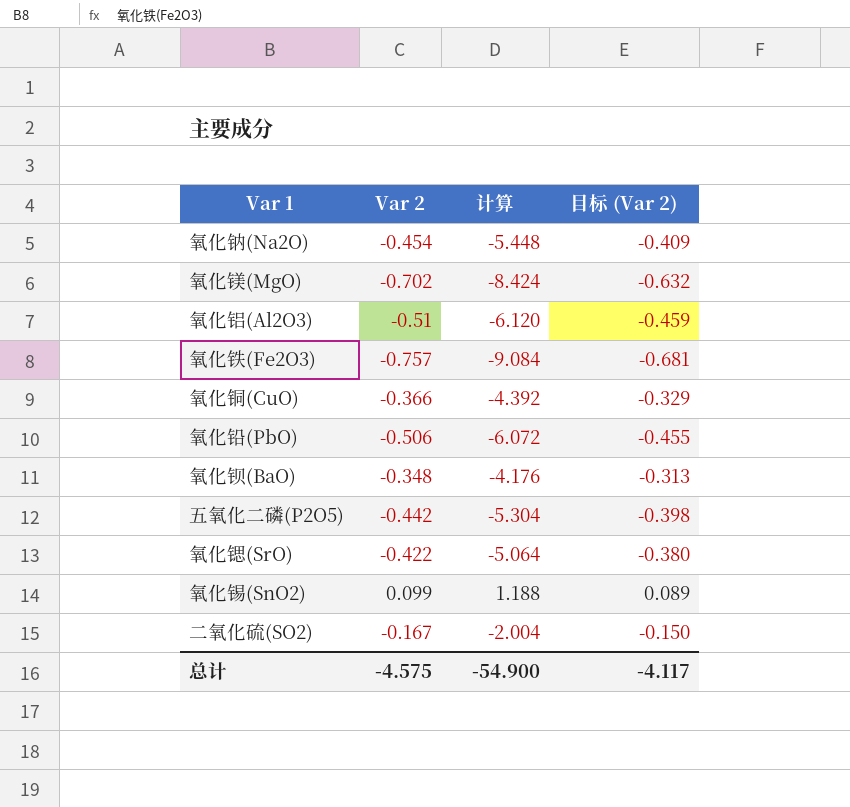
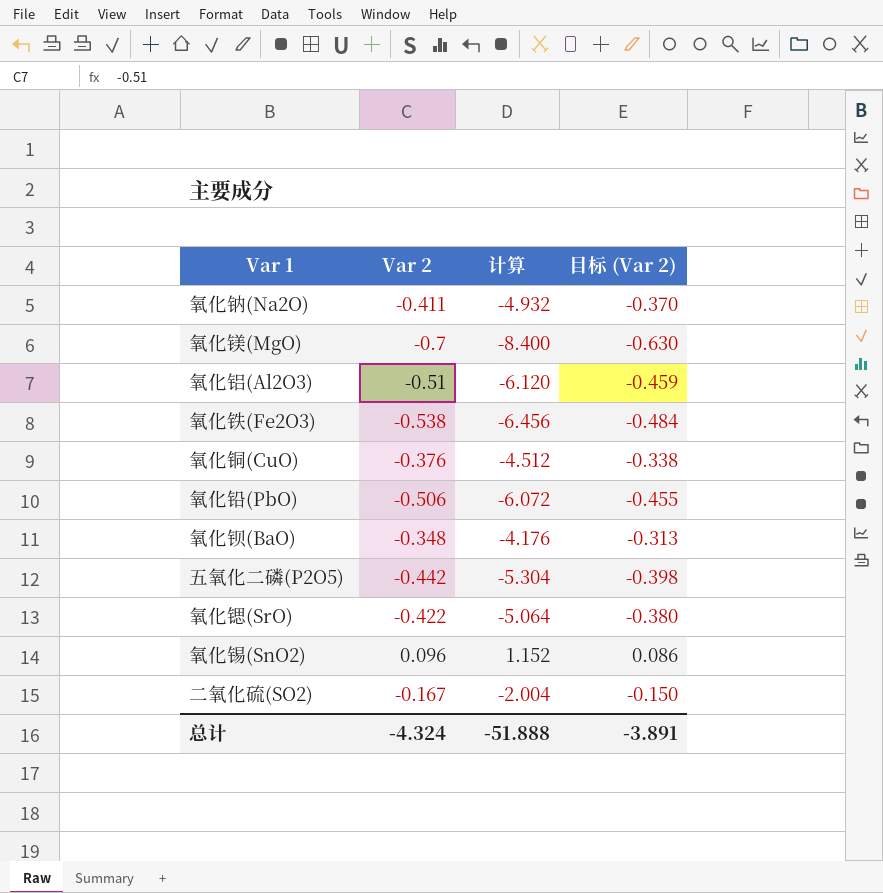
氧化钠(Na2O) | Var 2: -0.454 -> -0.411
氧化钠(Na2O) | 计算: -5.448 -> -4.932
氧化钠(Na2O) | 目标 (Var 2): -0.409 -> -0.370
氧化镁(MgO) | Var 2: -0.702 -> -0.7
氧化镁(MgO) | 计算: -8.424 -> -8.400
氧化镁(MgO) | 目标 (Var 2): -0.632 -> -0.630
氧化铁(Fe2O3) | Var 2: -0.757 -> -0.538
氧化铁(Fe2O3) | 计算: -9.084 -> -6.456
氧化铁(Fe2O3) | 目标 (Var 2): -0.681 -> -0.484
氧化铜(CuO) | Var 2: -0.366 -> -0.376
氧化铜(CuO) | 计算: -4.392 -> -4.512
氧化铜(CuO) | 目标 (Var 2): -0.329 -> -0.338
氧化锡(SnO2) | Var 2: 0.099 -> 0.096
氧化锡(SnO2) | 计算: 1.188 -> 1.152
氧化锡(SnO2) | 目标 (Var 2): 0.089 -> 0.086
总计 | Var 2: -4.575 -> -4.324
总计 | 计算: -54.900 -> -51.888
总计 | 目标 (Var 2): -4.117 -> -3.891

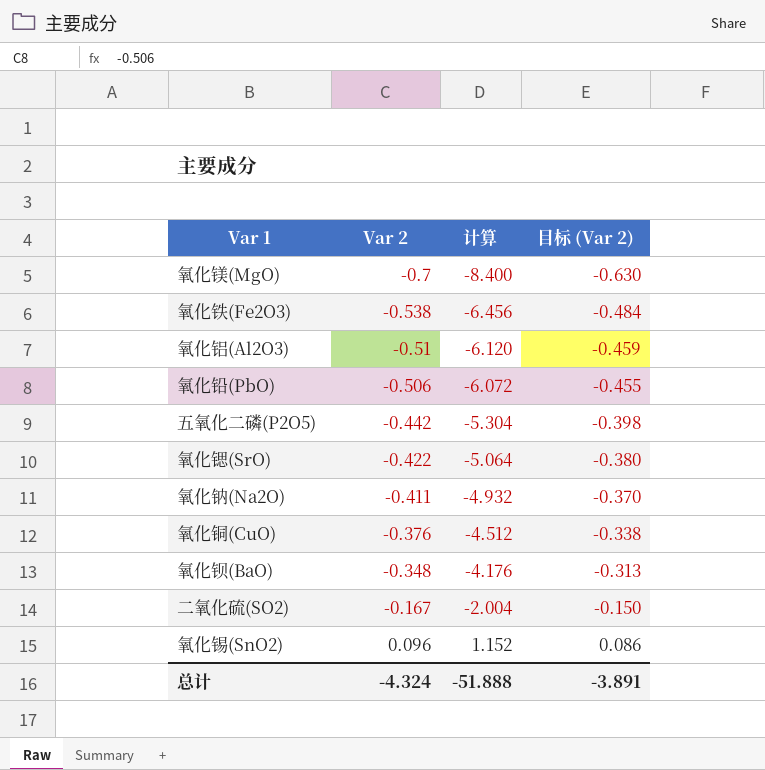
row order: none -> Var 2 ascending

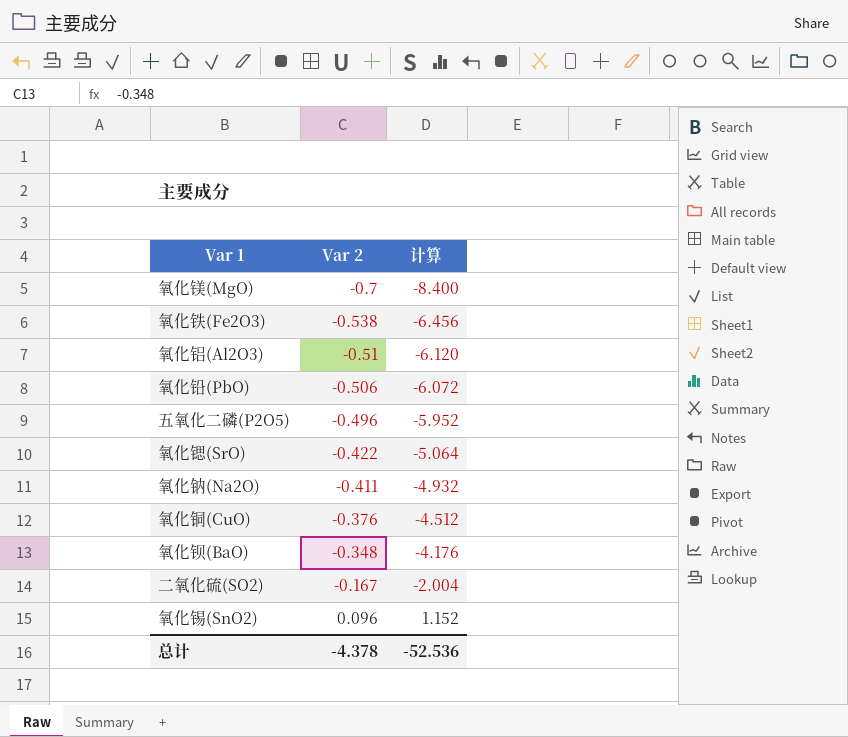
column 目标 (Var 2) | formula: [Var 2] * 0.9 -> none
五氧化二磷(P2O5) | Var 2: -0.442 -> -0.496
五氧化二磷(P2O5) | 计算: -5.304 -> -5.952
总计 | Var 2: -4.324 -> -4.378
总计 | 计算: -51.888 -> -52.536

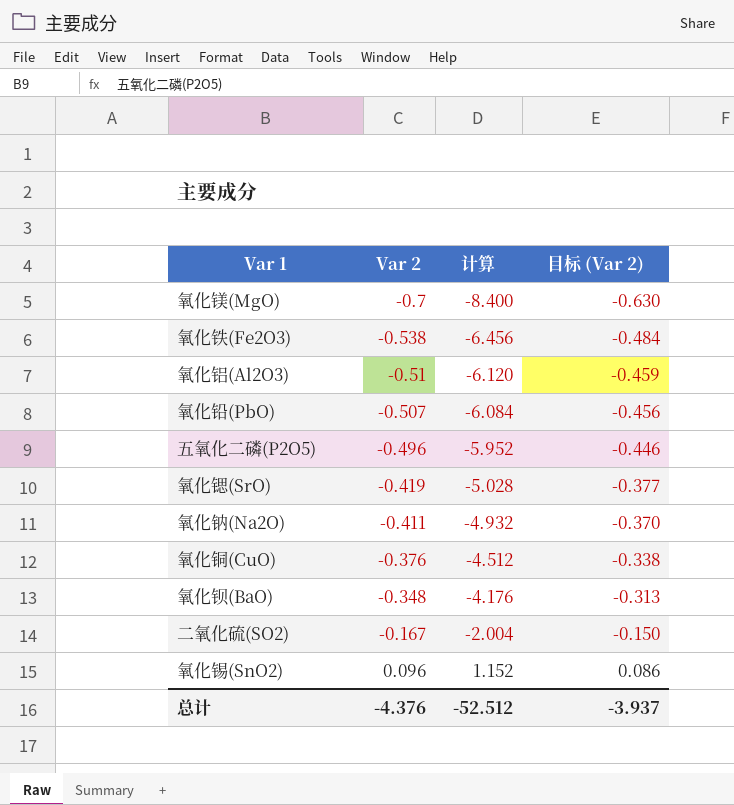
column 目标 (Var 2) | formula: none -> [Var 2] * 0.9
氧化铅(PbO) | Var 2: -0.506 -> -0.507
氧化铅(PbO) | 计算: -6.072 -> -6.084
氧化锶(SrO) | Var 2: -0.422 -> -0.419
氧化锶(SrO) | 计算: -5.064 -> -5.028
总计 | Var 2: -4.378 -> -4.376
总计 | 计算: -52.536 -> -52.512

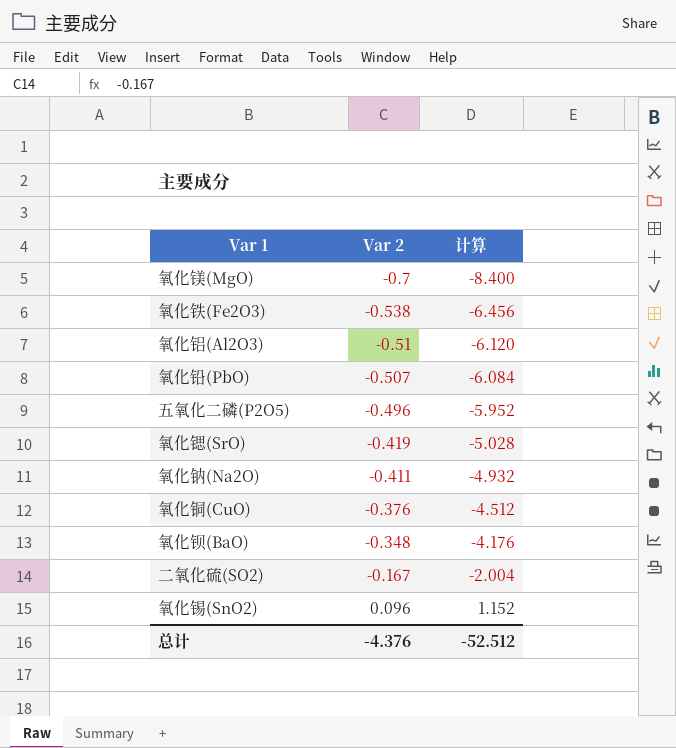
column 目标 (Var 2) | formula: [Var 2] * 0.9 -> none

